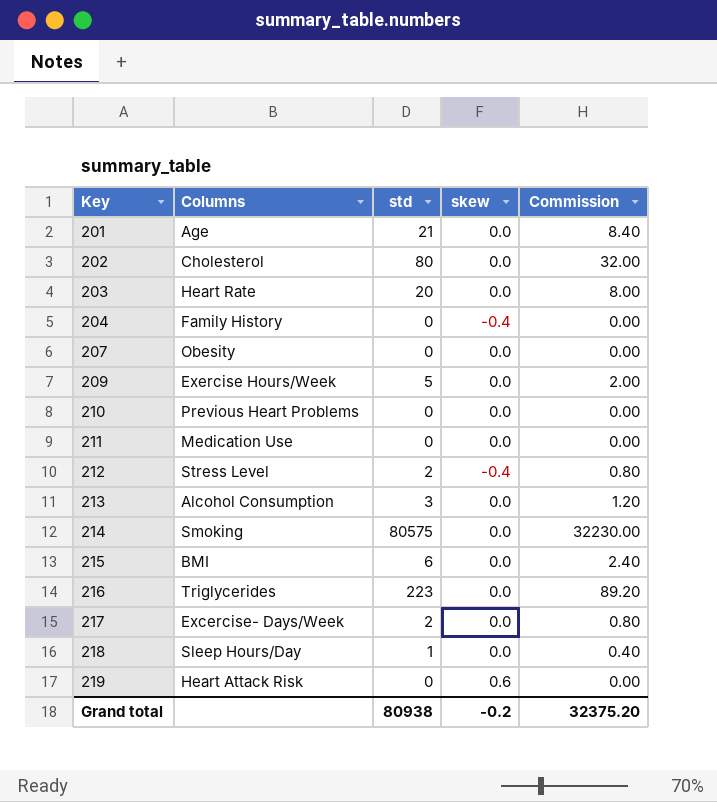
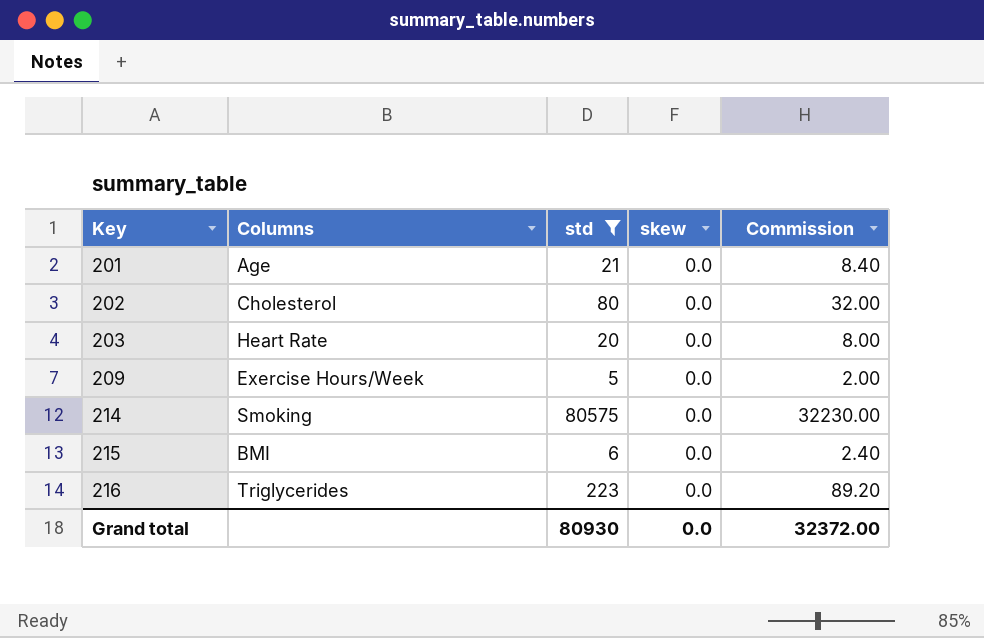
filter: none -> std >= 5
Grand total | std: 80938 -> 80930
Grand total | skew: -0.2 -> 0.0
Grand total | Commission: 32375.20 -> 32372.00

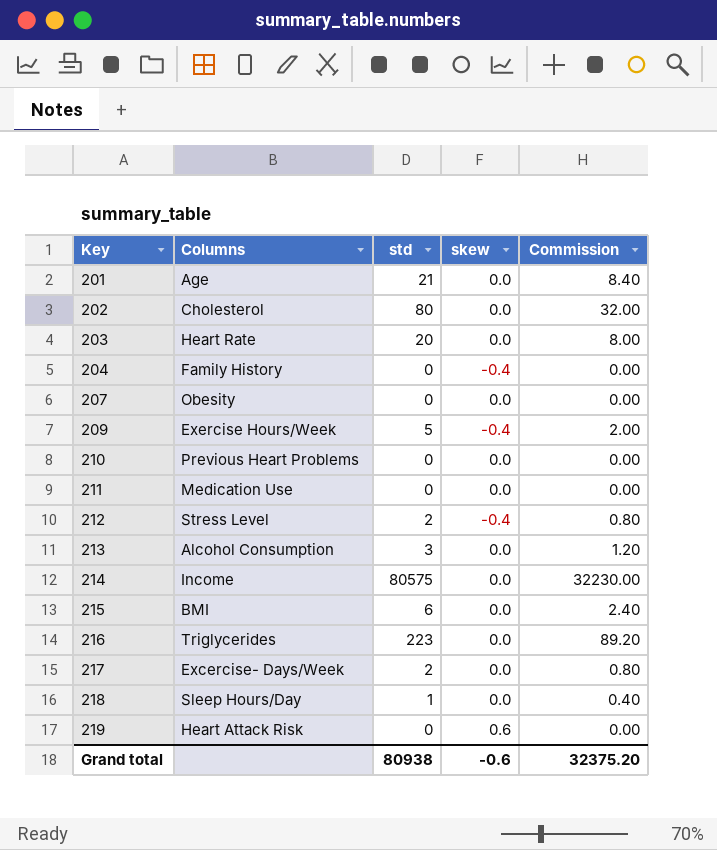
filter: std >= 5 -> none
209 | skew: 0.0 -> -0.4
214 | Columns: Smoking -> Income
Grand total | std: 80930 -> 80938
Grand total | skew: 0.0 -> -0.6
Grand total | Commission: 32372.00 -> 32375.20

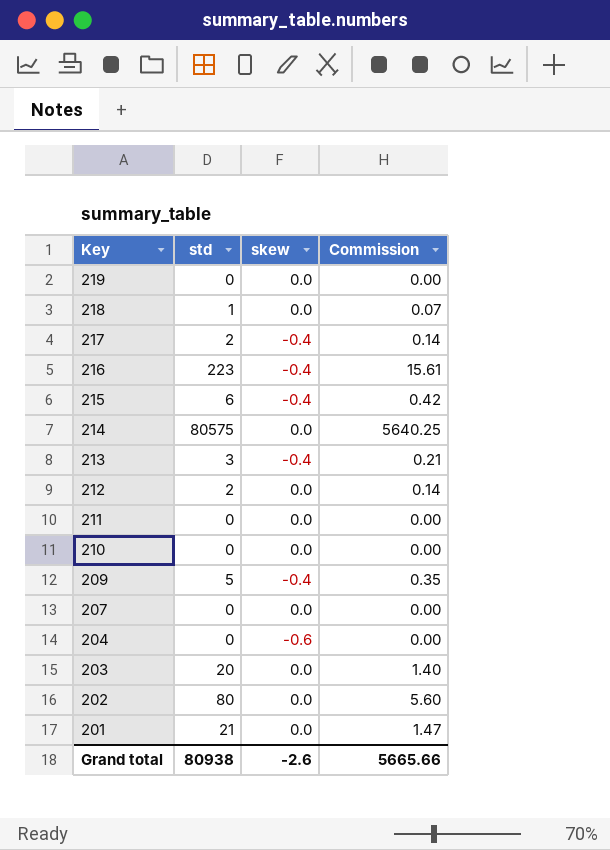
row order: Key ascending -> Key descending
column Columns | position: 2 -> none
column Commission | formula: [std] * 0.4 -> [std] * 0.07
219 | skew: 0.6 -> 0.0
217 | skew: 0.0 -> -0.4
216 | skew: 0.0 -> -0.4
215 | skew: 0.0 -> -0.4
213 | skew: 0.0 -> -0.4
212 | skew: -0.4 -> 0.0
204 | skew: -0.4 -> -0.6
Grand total | skew: -0.6 -> -2.6
Grand total | Commission: 32375.20 -> 5665.66

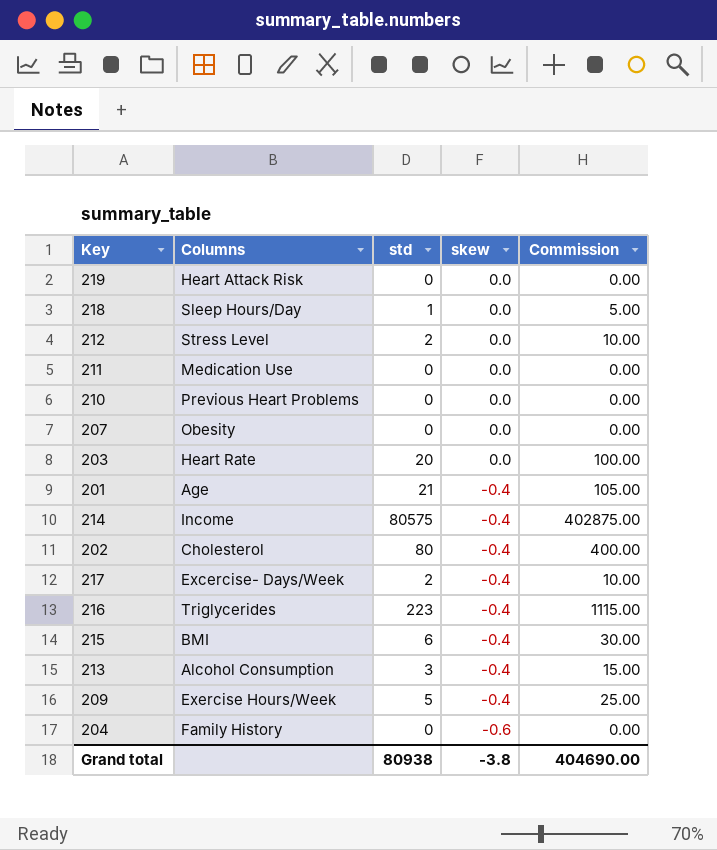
row order: Key descending -> skew descending
column Columns | position: none -> 2
column Commission | formula: [std] * 0.07 -> [std] * 5
201 | skew: 0.0 -> -0.4
214 | skew: 0.0 -> -0.4
202 | skew: 0.0 -> -0.4
Grand total | skew: -2.6 -> -3.8
Grand total | Commission: 5665.66 -> 404690.00

